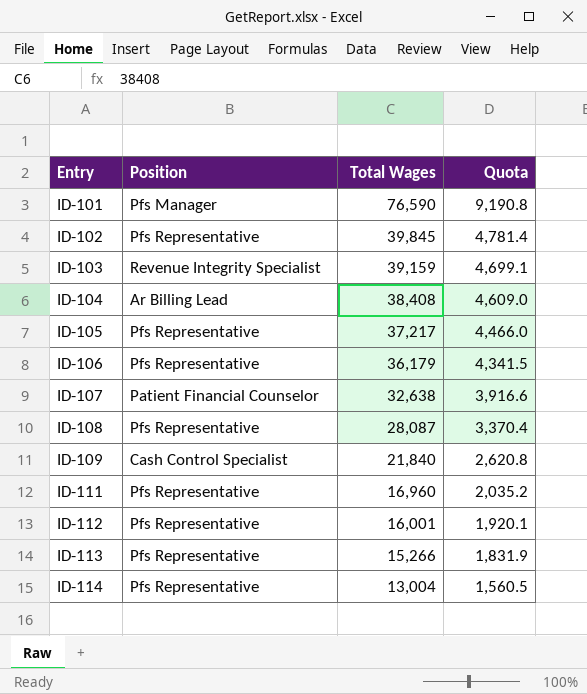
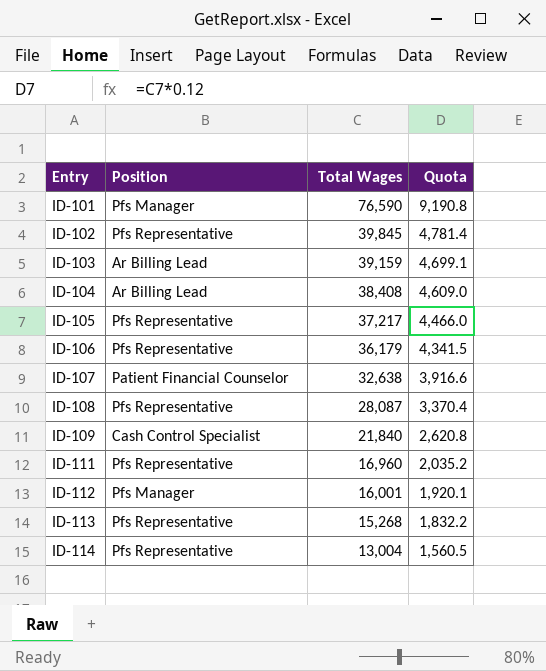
ID-103 | Position: Revenue Integrity Specialist -> Ar Billing Lead
ID-112 | Position: Pfs Representative -> Pfs Manager
ID-113 | Total Wages: 15,266 -> 15,268
ID-113 | Quota: 1,831.9 -> 1,832.2

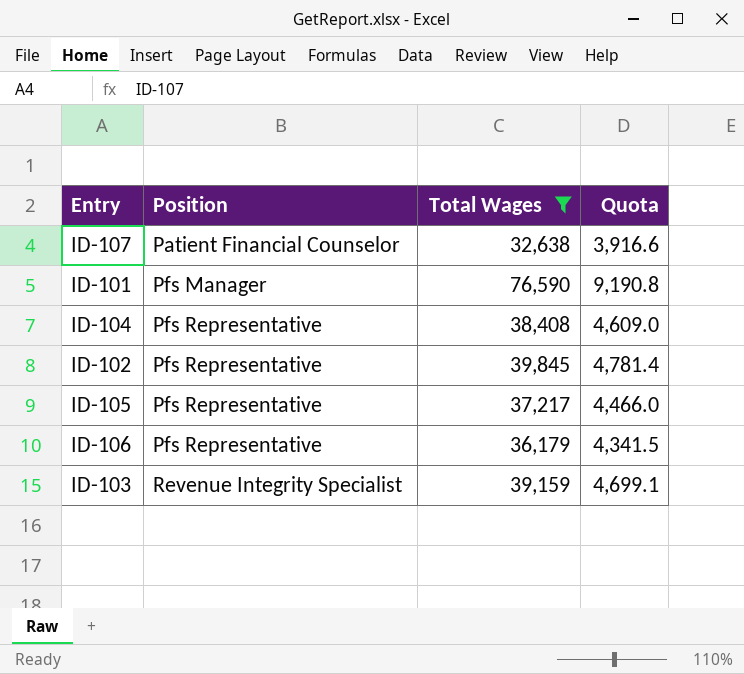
filter: none -> Total Wages >= 32,638
row order: Entry ascending -> Position ascending
ID-104 | Position: Ar Billing Lead -> Pfs Representative
ID-103 | Position: Ar Billing Lead -> Revenue Integrity Specialist

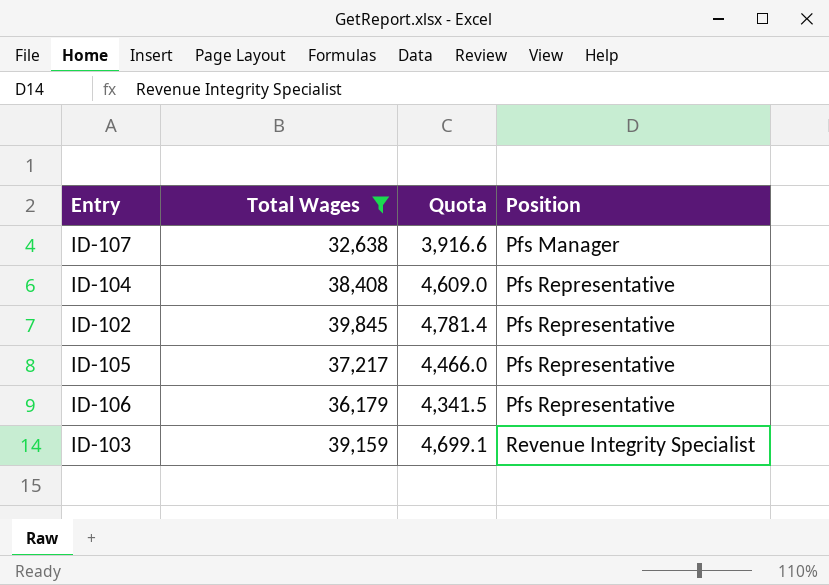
column Position | position: 2 -> 4
row ID-101: Pfs Manager | 76,590 | 9,190.8 -> none
ID-107 | Position: Patient Financial Counselor -> Pfs Manager

